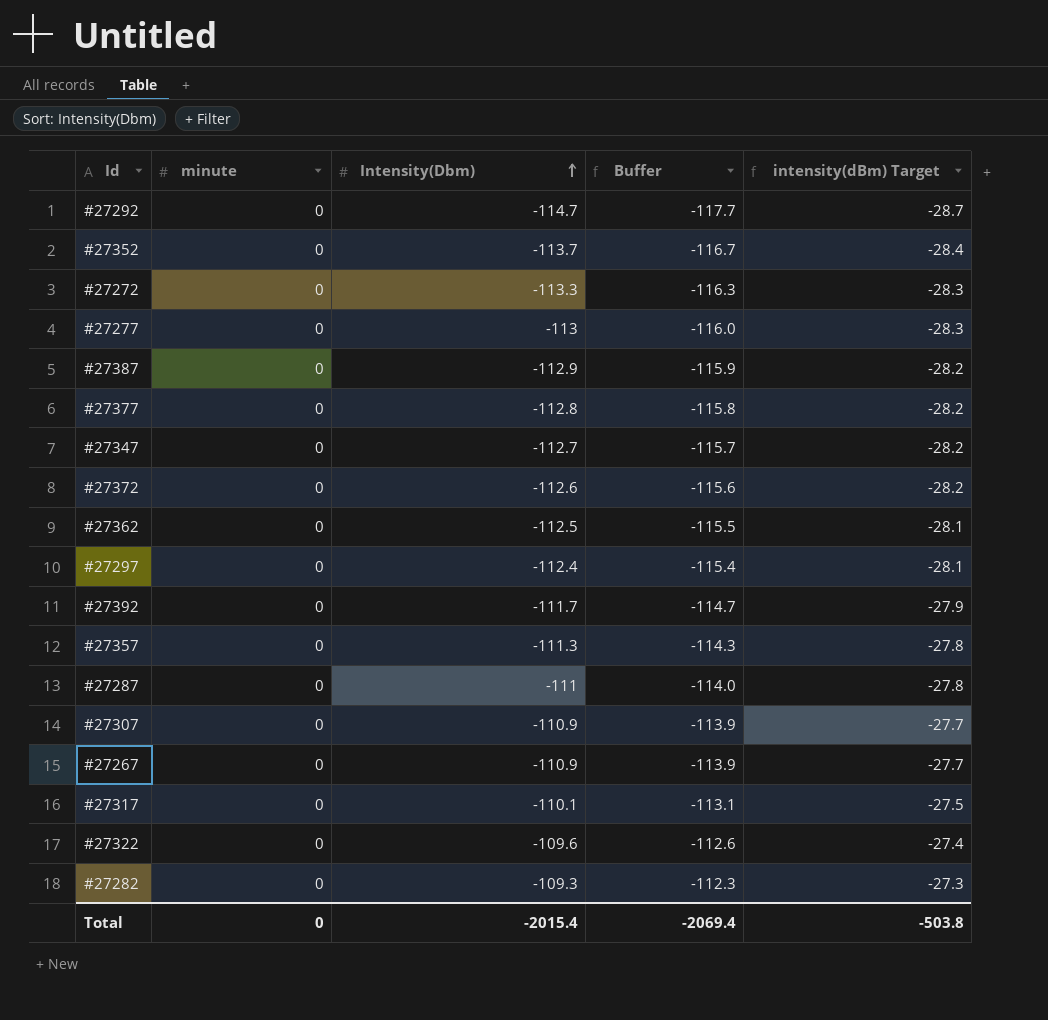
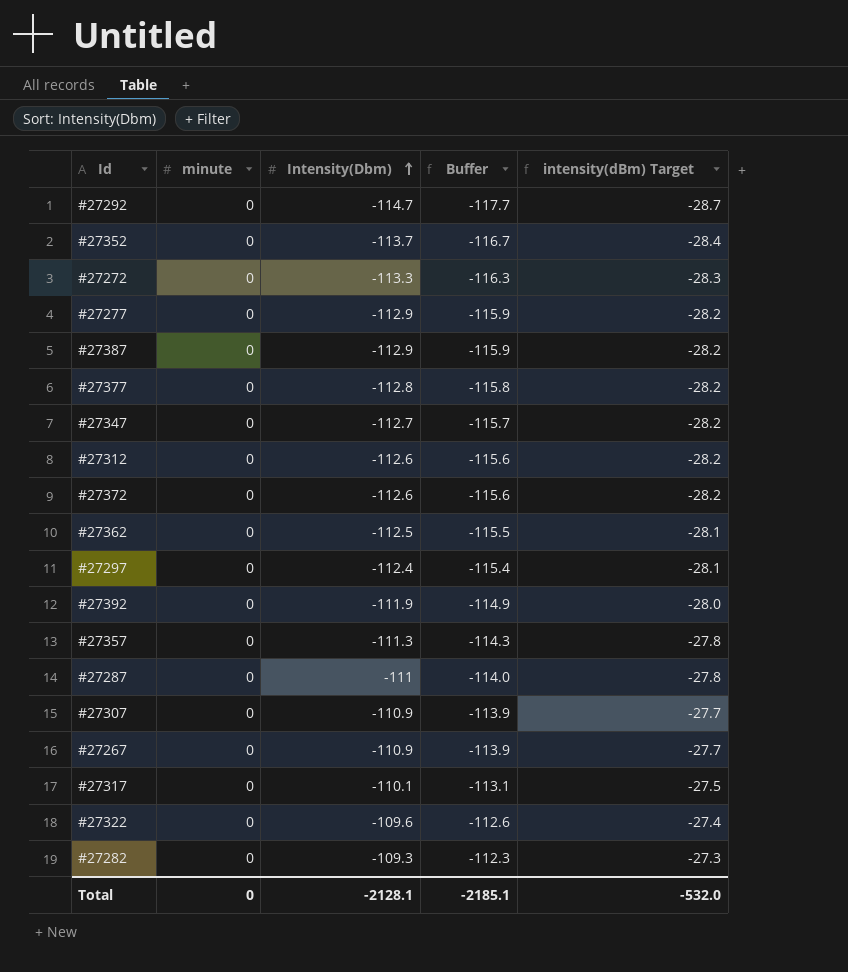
#27277 | Intensity(Dbm): -113 -> -112.9
#27277 | Buffer: -116.0 -> -115.9
#27277 | intensity(dBm) Target: -28.3 -> -28.2
row #27312: none -> 0 | -112.6 | -115.6 | -28.2
#27392 | Intensity(Dbm): -111.7 -> -111.9
#27392 | Buffer: -114.7 -> -114.9
#27392 | intensity(dBm) Target: -27.9 -> -28.0
Total | Intensity(Dbm): -2015.4 -> -2128.1
Total | Buffer: -2069.4 -> -2185.1
Total | intensity(dBm) Target: -503.8 -> -532.0

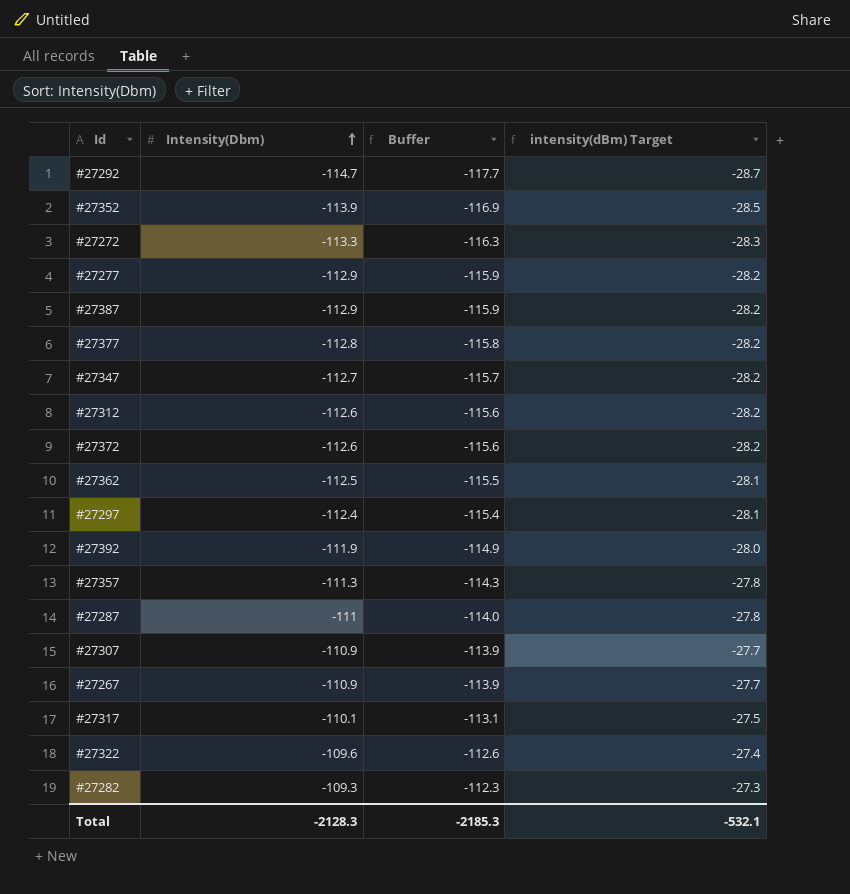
column minute | position: 2 -> none
#27352 | Intensity(Dbm): -113.7 -> -113.9
#27352 | Buffer: -116.7 -> -116.9
#27352 | intensity(dBm) Target: -28.4 -> -28.5
Total | Intensity(Dbm): -2128.1 -> -2128.3
Total | Buffer: -2185.1 -> -2185.3
Total | intensity(dBm) Target: -532.0 -> -532.1

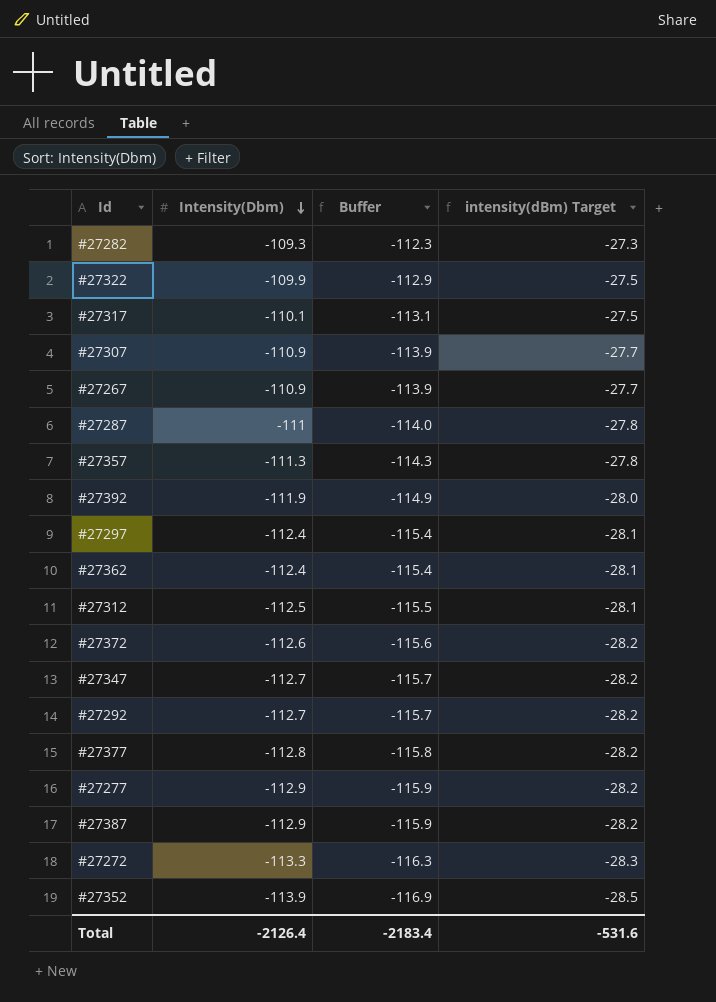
row order: Intensity(Dbm) ascending -> Intensity(Dbm) descending
#27322 | Intensity(Dbm): -109.6 -> -109.9
#27322 | Buffer: -112.6 -> -112.9
#27322 | intensity(dBm) Target: -27.4 -> -27.5
#27362 | Intensity(Dbm): -112.5 -> -112.4
#27362 | Buffer: -115.5 -> -115.4
#27312 | Intensity(Dbm): -112.6 -> -112.5
#27312 | Buffer: -115.6 -> -115.5
#27312 | intensity(dBm) Target: -28.2 -> -28.1
#27292 | Intensity(Dbm): -114.7 -> -112.7
#27292 | Buffer: -117.7 -> -115.7
#27292 | intensity(dBm) Target: -28.7 -> -28.2
Total | Intensity(Dbm): -2128.3 -> -2126.4
Total | Buffer: -2185.3 -> -2183.4
Total | intensity(dBm) Target: -532.1 -> -531.6

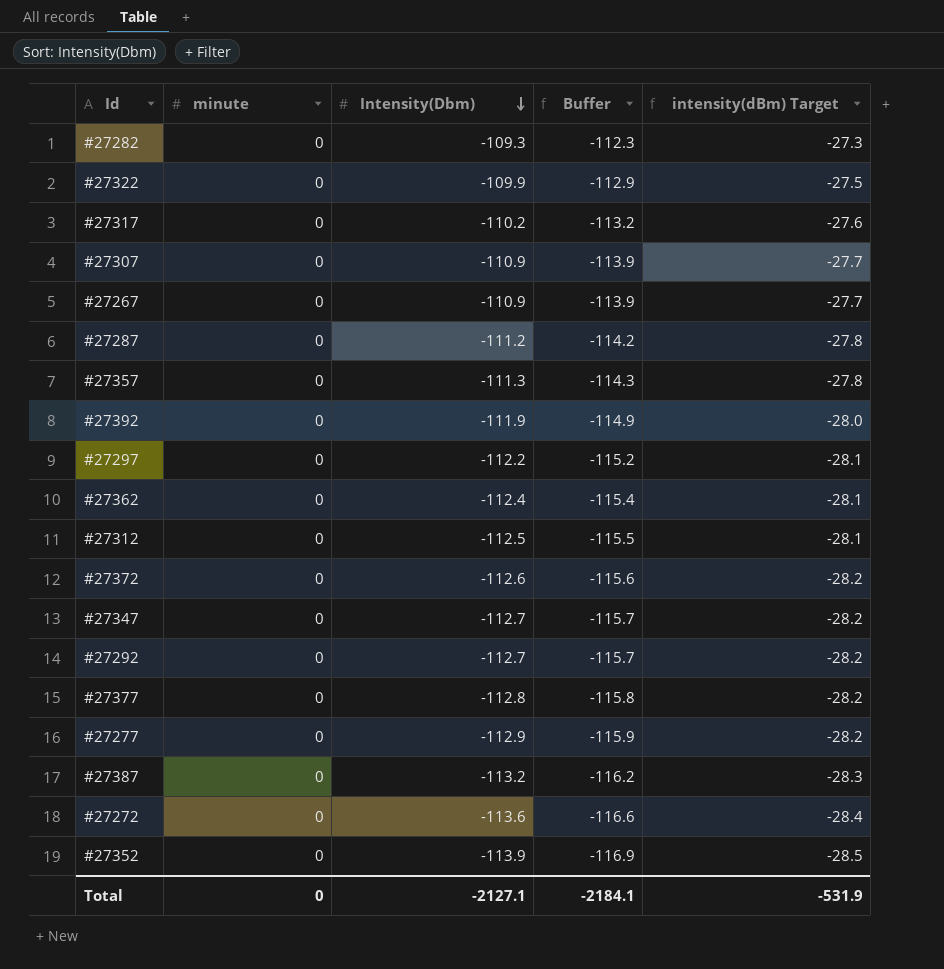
column minute | position: none -> 2
#27317 | Intensity(Dbm): -110.1 -> -110.2
#27317 | Buffer: -113.1 -> -113.2
#27317 | intensity(dBm) Target: -27.5 -> -27.6
#27287 | Intensity(Dbm): -111 -> -111.2
#27287 | Buffer: -114.0 -> -114.2
#27297 | Intensity(Dbm): -112.4 -> -112.2
#27297 | Buffer: -115.4 -> -115.2
#27387 | Intensity(Dbm): -112.9 -> -113.2
#27387 | Buffer: -115.9 -> -116.2
#27387 | intensity(dBm) Target: -28.2 -> -28.3
#27272 | Intensity(Dbm): -113.3 -> -113.6
#27272 | Buffer: -116.3 -> -116.6
#27272 | intensity(dBm) Target: -28.3 -> -28.4
Total | Intensity(Dbm): -2126.4 -> -2127.1
Total | Buffer: -2183.4 -> -2184.1
Total | intensity(dBm) Target: -531.6 -> -531.9

